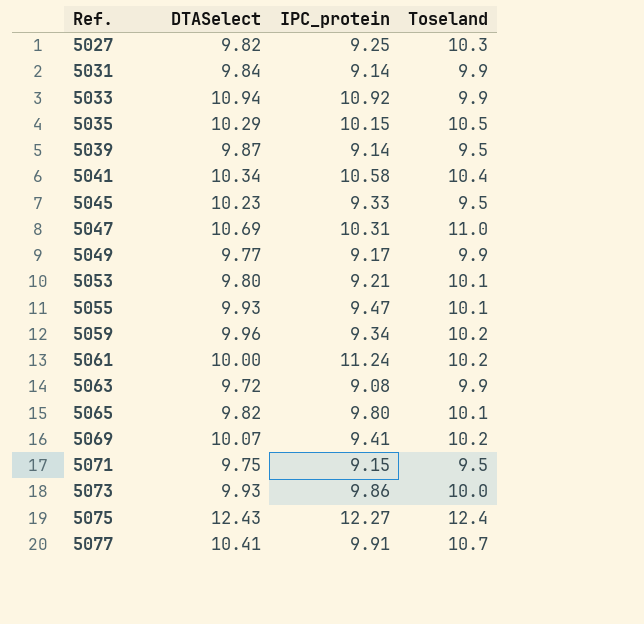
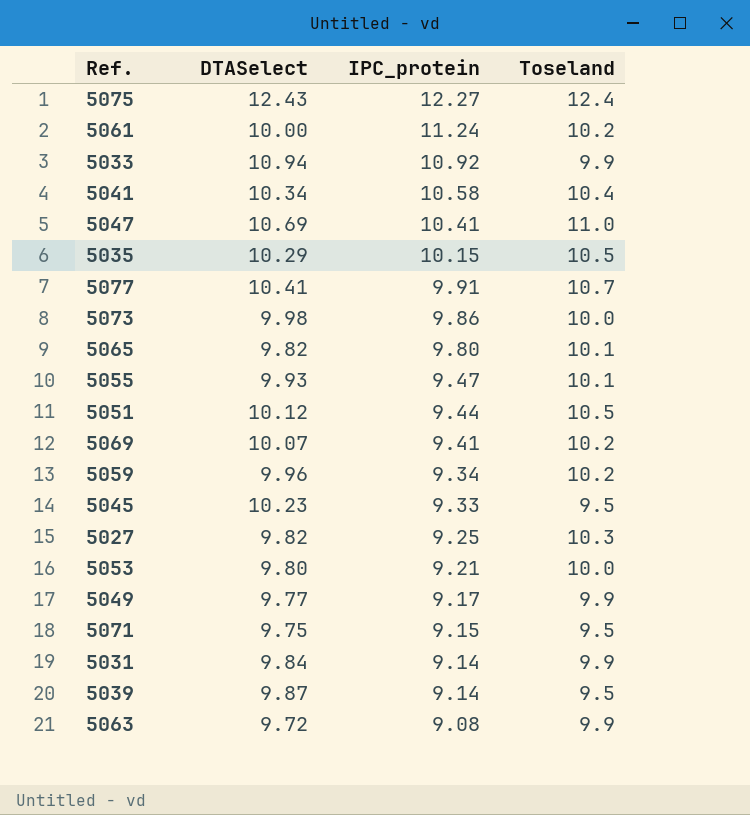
row order: Ref. ascending -> IPC_protein descending
5047 | IPC_protein: 10.31 -> 10.41
5073 | DTASelect: 9.93 -> 9.98
row 5051: none -> 10.12 | 9.44 | 10.5
5053 | Toseland: 10.1 -> 10.0

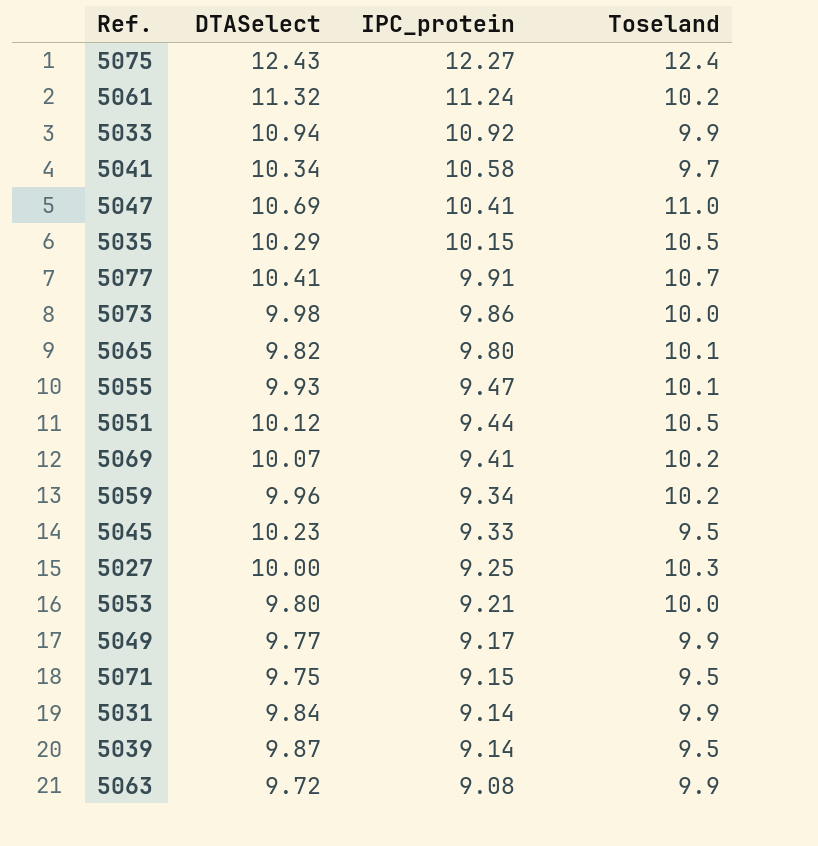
5061 | DTASelect: 10.00 -> 11.32
5041 | Toseland: 10.4 -> 9.7
5027 | DTASelect: 9.82 -> 10.00

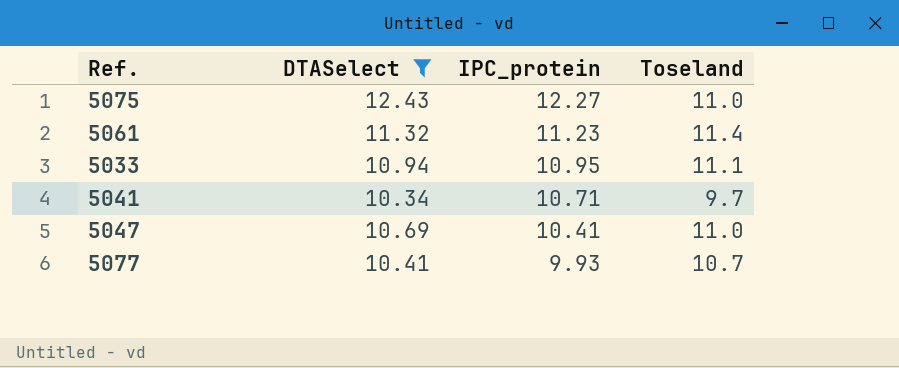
filter: none -> DTASelect >= 10.34
5075 | Toseland: 12.4 -> 11.0
5061 | IPC_protein: 11.24 -> 11.23
5061 | Toseland: 10.2 -> 11.4
5033 | IPC_protein: 10.92 -> 10.95
5033 | Toseland: 9.9 -> 11.1
5041 | IPC_protein: 10.58 -> 10.71
5077 | IPC_protein: 9.91 -> 9.93

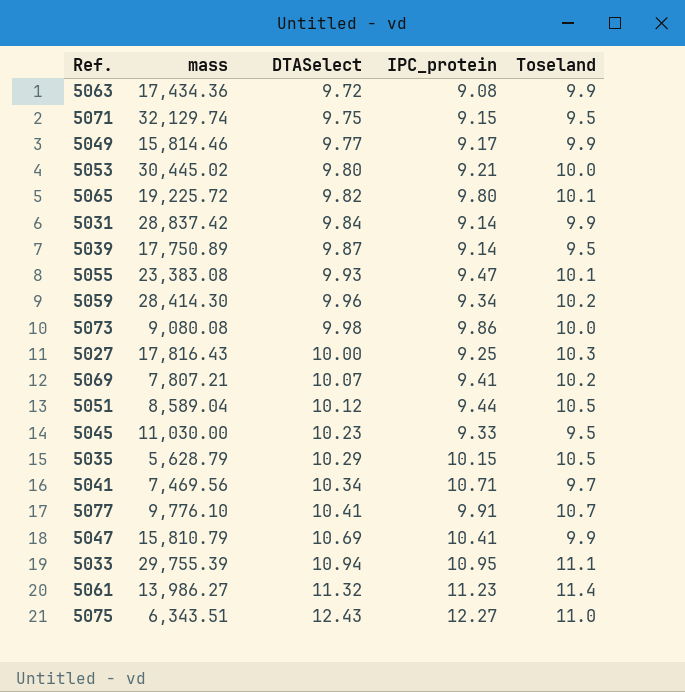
filter: DTASelect >= 10.34 -> none
row order: IPC_protein descending -> DTASelect ascending
column mass | position: none -> 2
5077 | IPC_protein: 9.93 -> 9.91
5047 | Toseland: 11.0 -> 9.9

